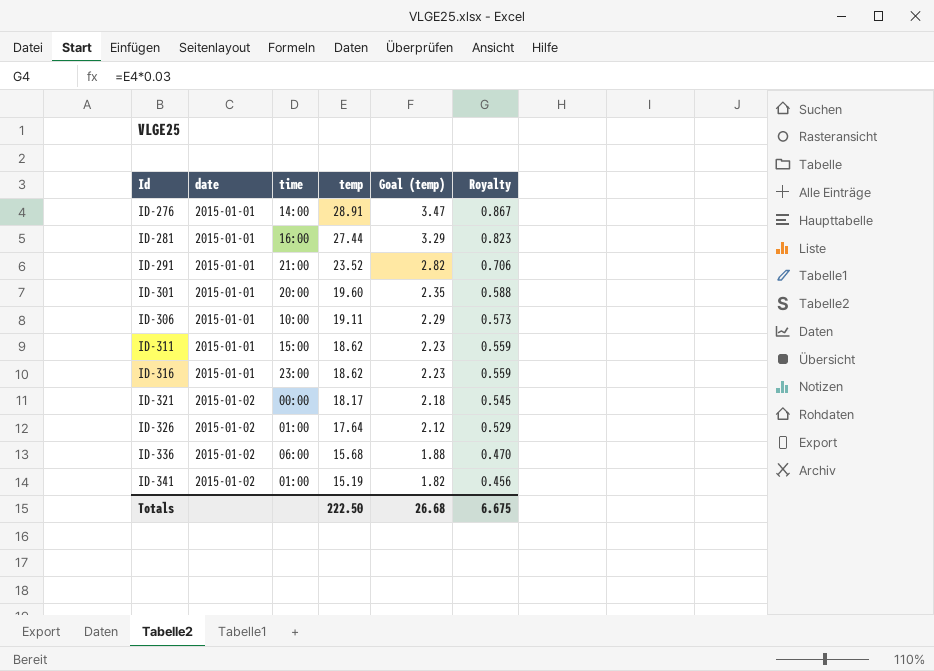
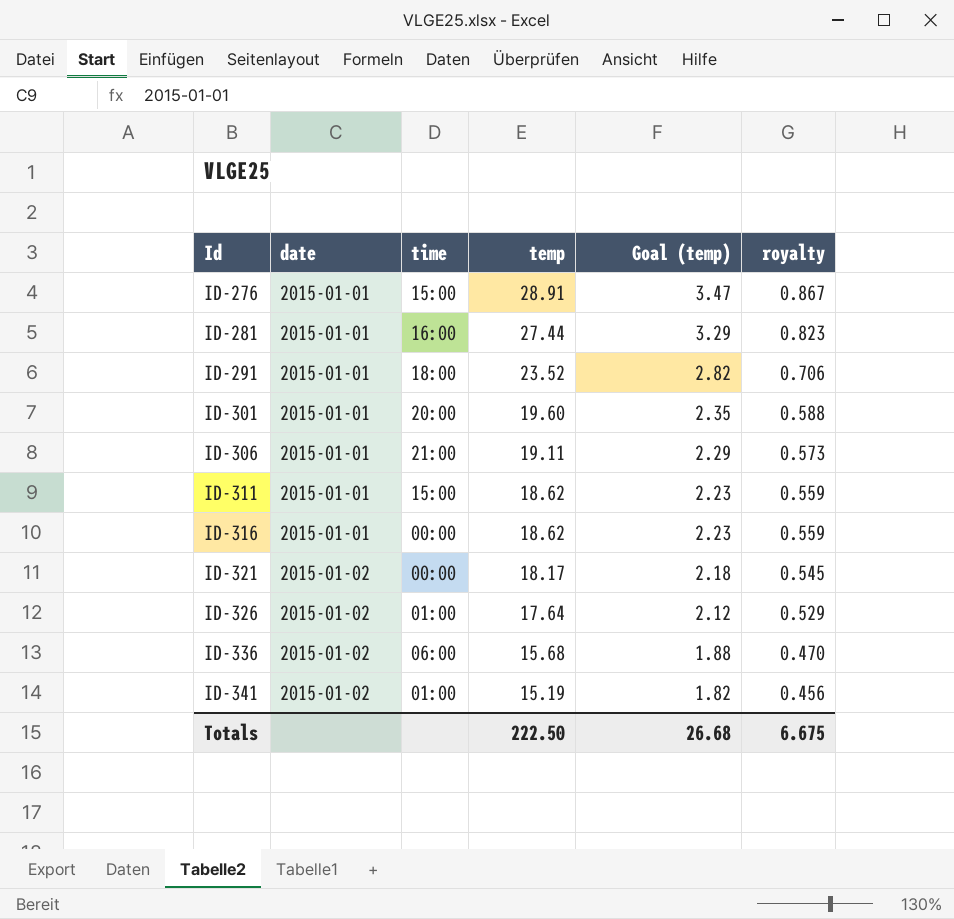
column name: Royalty -> royalty
ID-276 | time: 14:00 -> 15:00
ID-291 | time: 21:00 -> 18:00
ID-306 | time: 10:00 -> 21:00
ID-316 | time: 23:00 -> 00:00

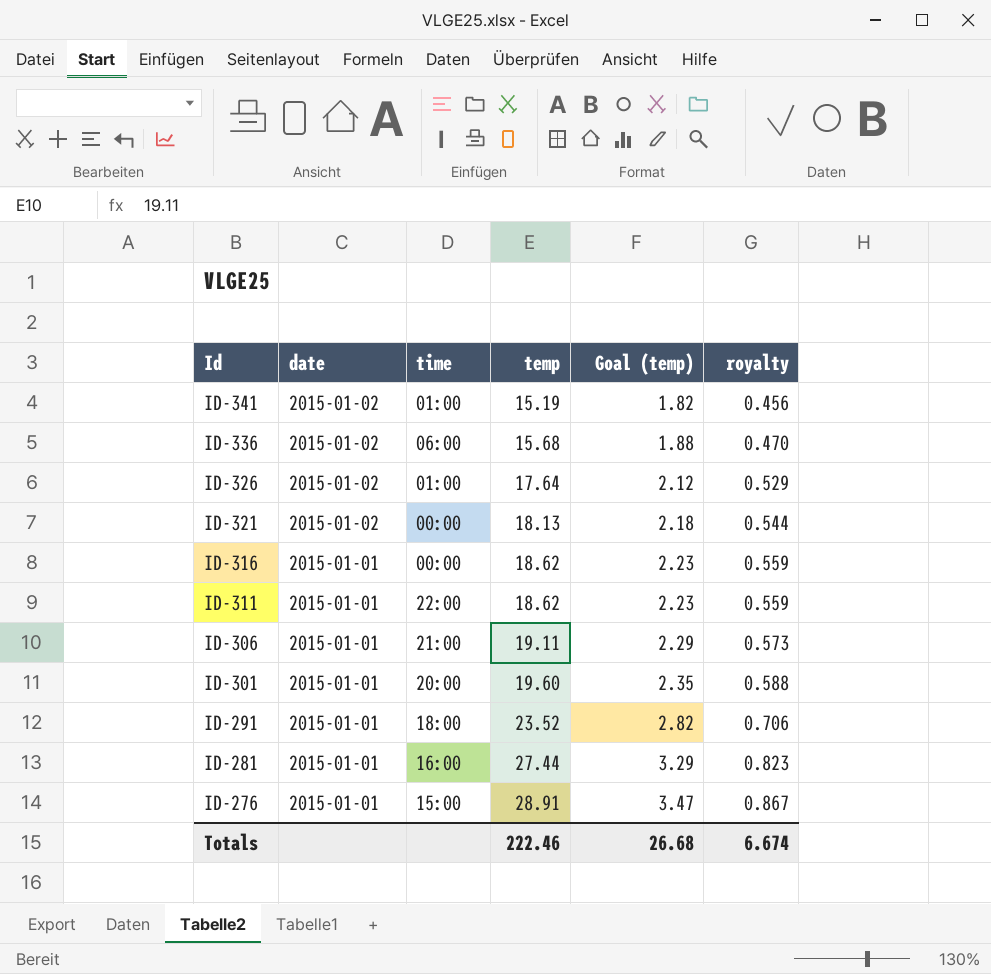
row order: Id ascending -> Id descending
ID-321 | temp: 18.17 -> 18.13
ID-321 | royalty: 0.545 -> 0.544
ID-311 | time: 15:00 -> 22:00
Totals | temp: 222.50 -> 222.46
Totals | royalty: 6.675 -> 6.674

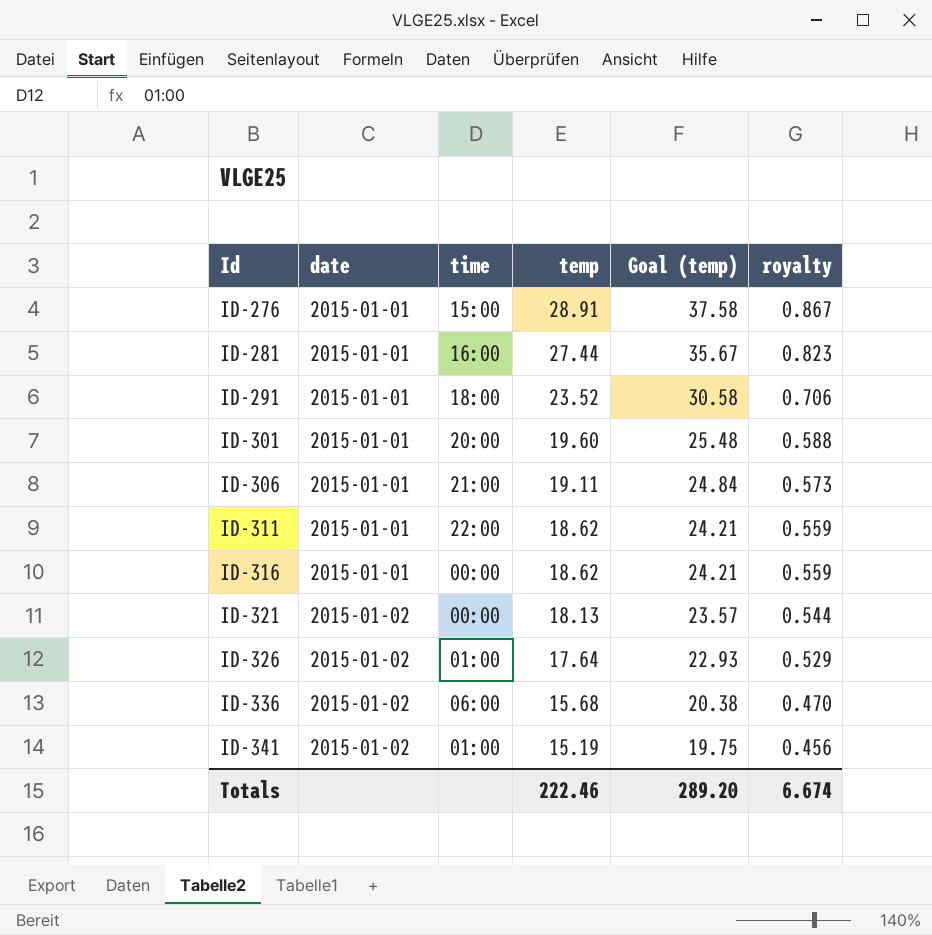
row order: Id descending -> Id ascending
column Goal (temp) | formula: [temp] * 0.12 -> [temp] * 1.3
Totals | Goal (temp): 26.68 -> 289.20

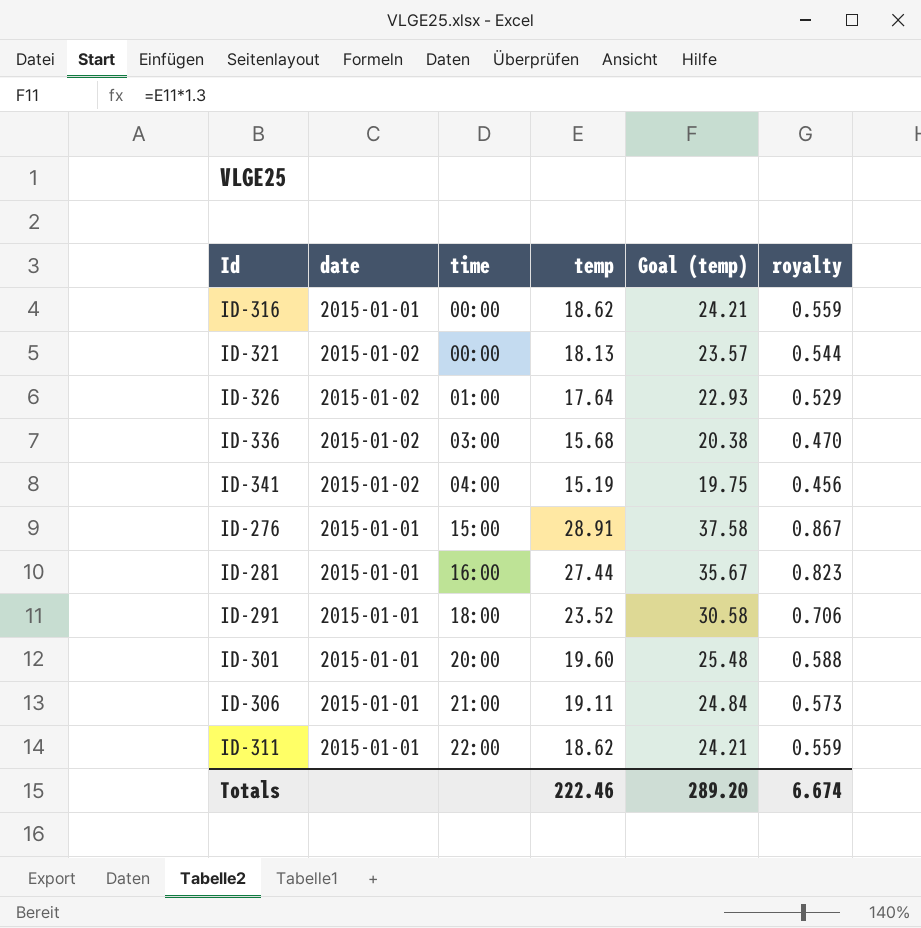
row order: Id ascending -> time ascending
ID-336 | time: 06:00 -> 03:00
ID-341 | time: 01:00 -> 04:00

